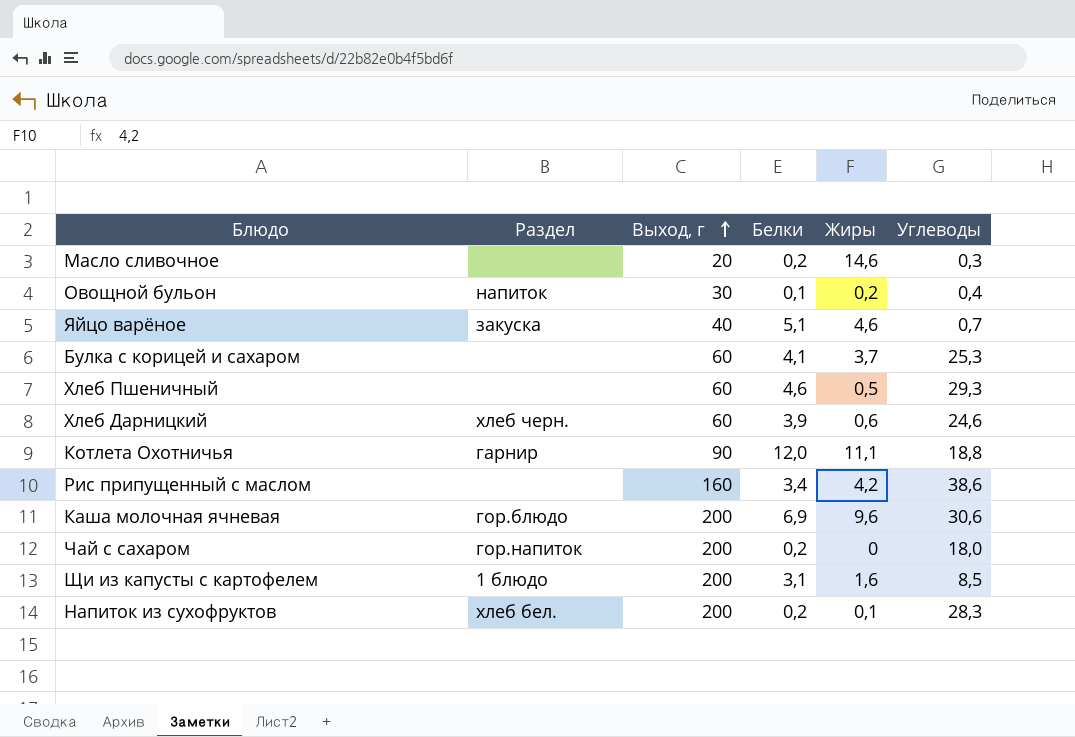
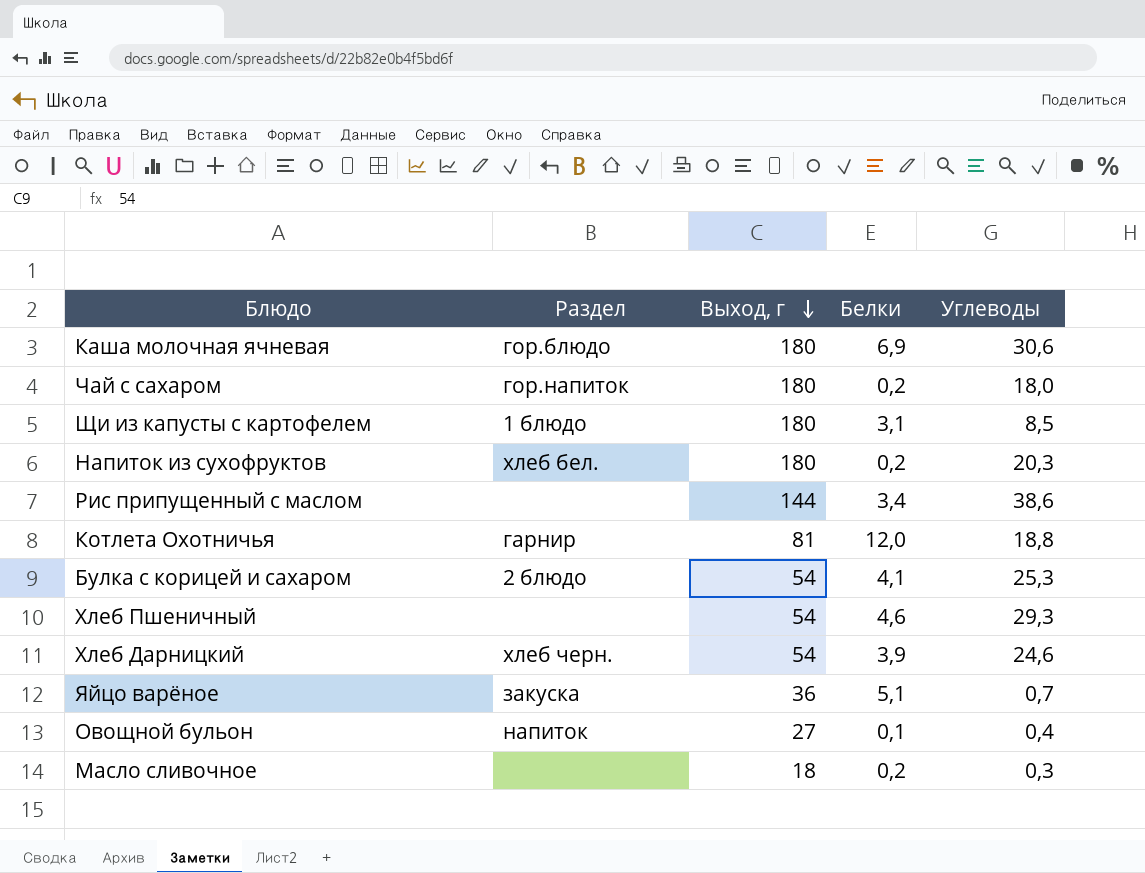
row order: Выход, г ascending -> Выход, г descending
column Жиры | position: 5 -> none
Каша молочная ячневая | Выход, г: 200 -> 180
Чай с сахаром | Выход, г: 200 -> 180
Щи из капусты с картофелем | Выход, г: 200 -> 180
Напиток из сухофруктов | Выход, г: 200 -> 180
Напиток из сухофруктов | Углеводы: 28,3 -> 20,3
Рис припущенный с маслом | Выход, г: 160 -> 144
Котлета Охотничья | Выход, г: 90 -> 81
Булка с корицей и сахаром | Раздел: none -> 2 блюдо
Булка с корицей и сахаром | Выход, г: 60 -> 54
Хлеб Пшеничный | Выход, г: 60 -> 54
Хлеб Дарницкий | Выход, г: 60 -> 54
Яйцо варёное | Выход, г: 40 -> 36
Овощной бульон | Выход, г: 30 -> 27
Масло сливочное | Выход, г: 20 -> 18

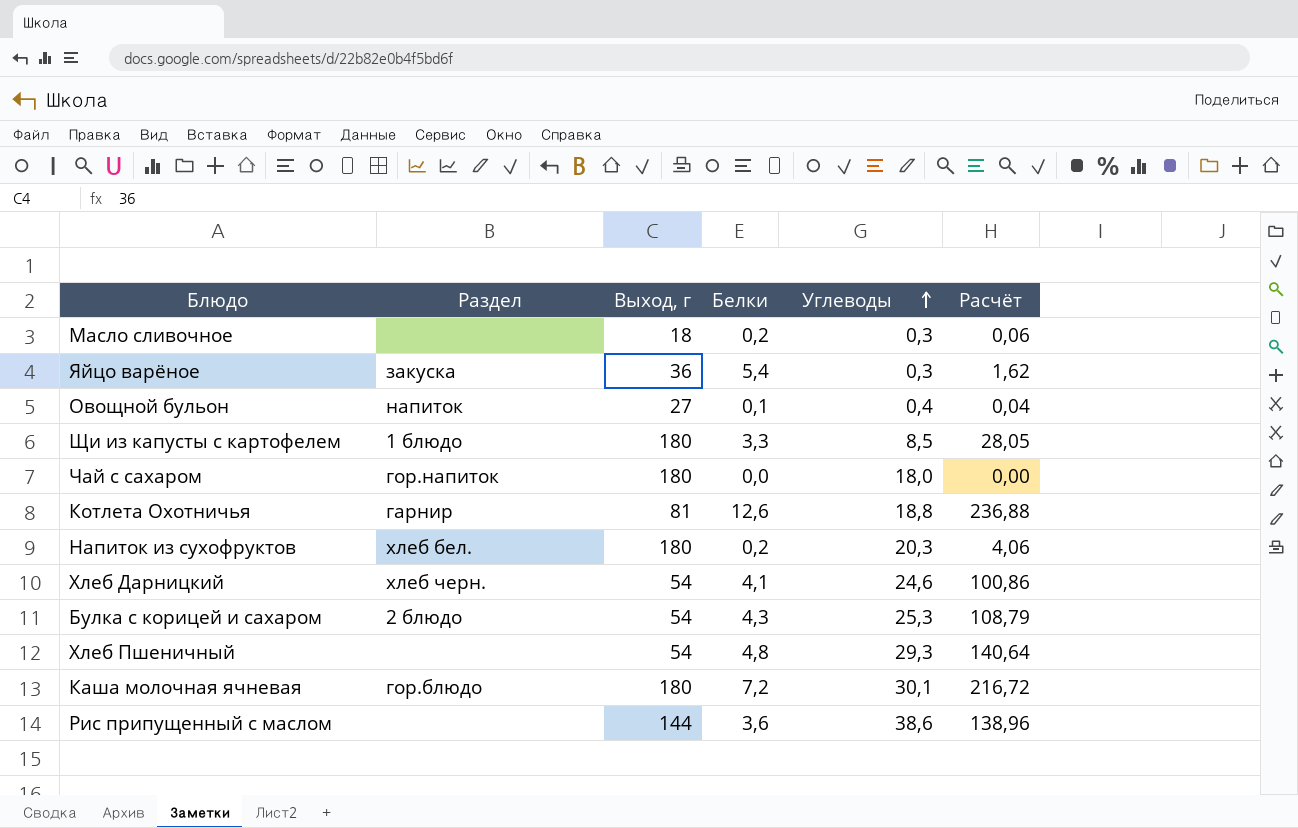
row order: Выход, г descending -> Углеводы ascending
column Расчёт | formula: none -> [Белки] * [Углеводы]
Яйцо варёное | Белки: 5,1 -> 5,4
Яйцо варёное | Углеводы: 0,7 -> 0,3
Щи из капусты с картофелем | Белки: 3,1 -> 3,3
Чай с сахаром | Белки: 0,2 -> 0,0
Котлета Охотничья | Белки: 12,0 -> 12,6
Хлеб Дарницкий | Белки: 3,9 -> 4,1
Булка с корицей и сахаром | Белки: 4,1 -> 4,3
Хлеб Пшеничный | Белки: 4,6 -> 4,8
Каша молочная ячневая | Белки: 6,9 -> 7,2
Каша молочная ячневая | Углеводы: 30,6 -> 30,1
Рис припущенный с маслом | Белки: 3,4 -> 3,6

